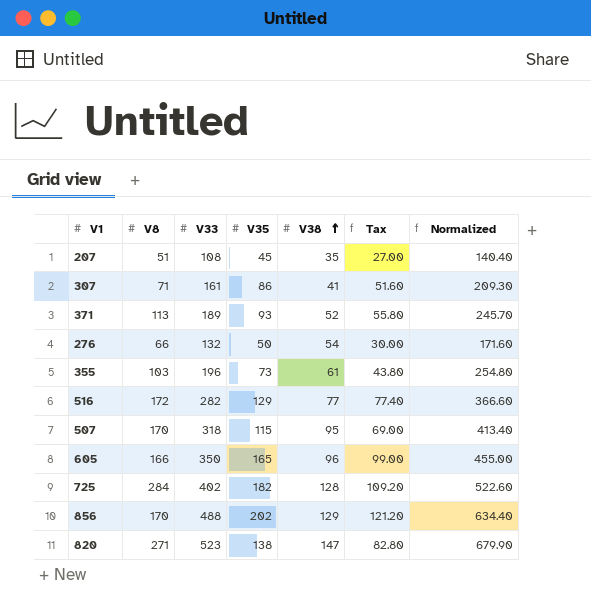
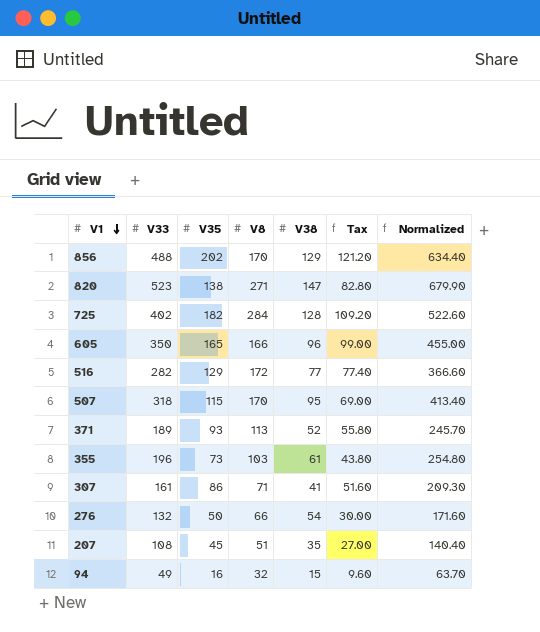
row order: V38 ascending -> V1 descending
column V8 | position: 2 -> 4
row 94: none -> 49 | 16 | 32 | 15 | 9.60 | 63.70

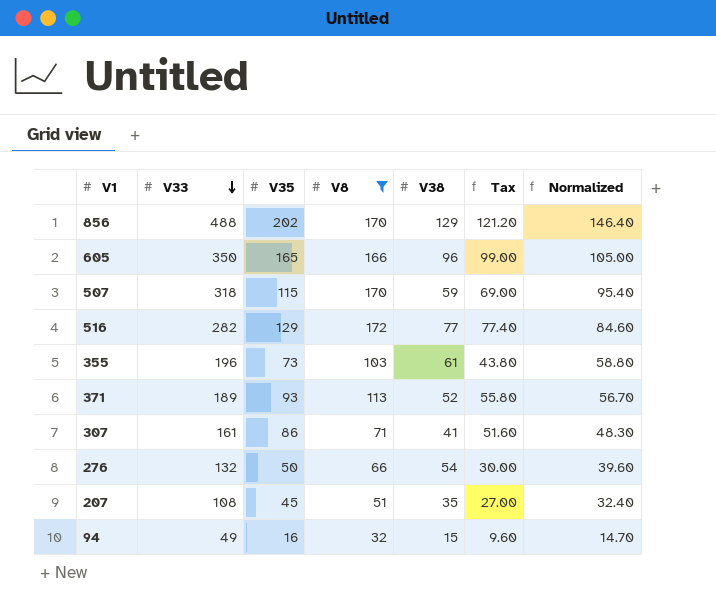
filter: none -> V8 <= 172
row order: V1 descending -> V33 descending
column Normalized | formula: [V33] * 1.3 -> [V33] * 0.3
507 | V38: 95 -> 59

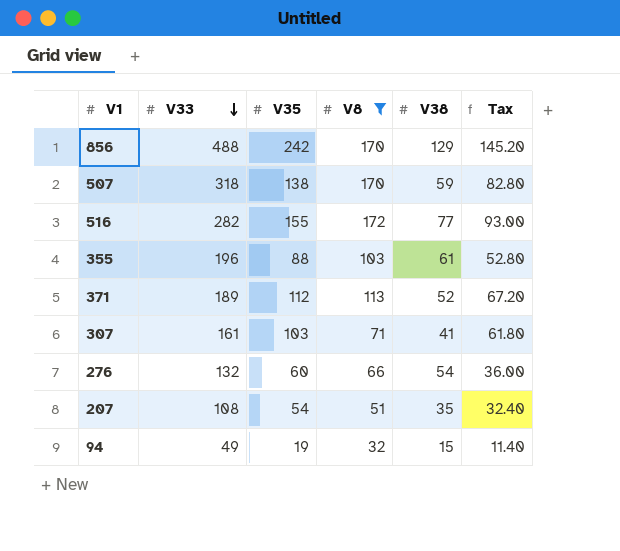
column Normalized | formula: [V33] * 0.3 -> none
row 605: 350 | 165 | 166 | 96 | 99.00 | 105.00 -> none
856 | V35: 202 -> 242
856 | Tax: 121.20 -> 145.20
507 | V35: 115 -> 138
507 | Tax: 69.00 -> 82.80
516 | V35: 129 -> 155
516 | Tax: 77.40 -> 93.00
355 | V35: 73 -> 88
355 | Tax: 43.80 -> 52.80
371 | V35: 93 -> 112
371 | Tax: 55.80 -> 67.20
307 | V35: 86 -> 103
307 | Tax: 51.60 -> 61.80
276 | V35: 50 -> 60
276 | Tax: 30.00 -> 36.00
207 | V35: 45 -> 54
207 | Tax: 27.00 -> 32.40
94 | V35: 16 -> 19
94 | Tax: 9.60 -> 11.40

